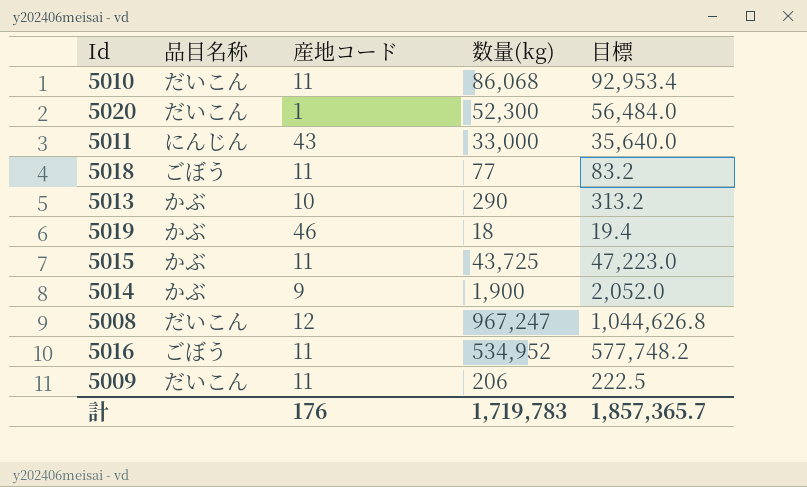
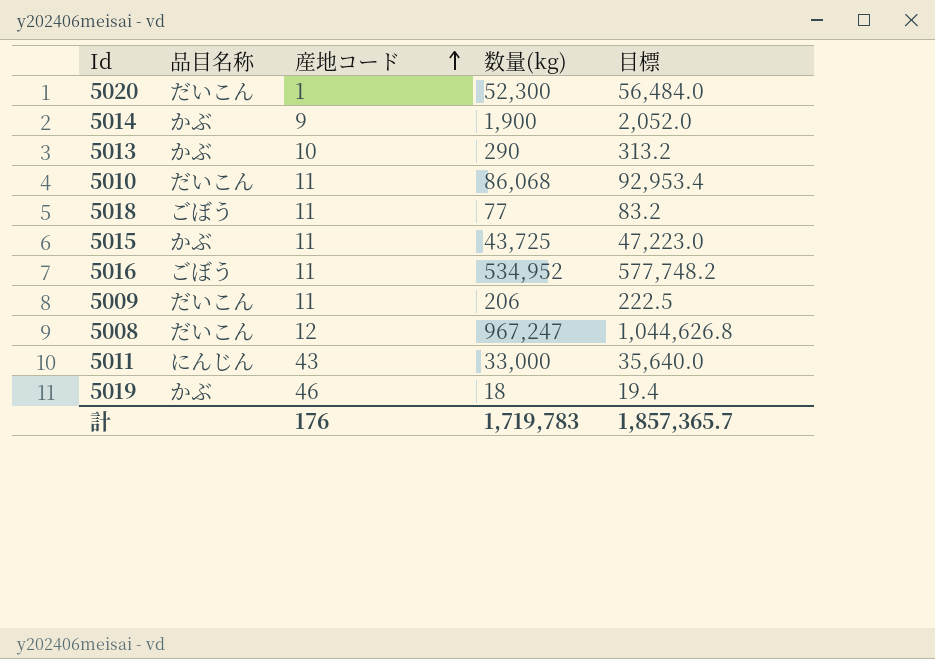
row order: none -> 産地コード ascending

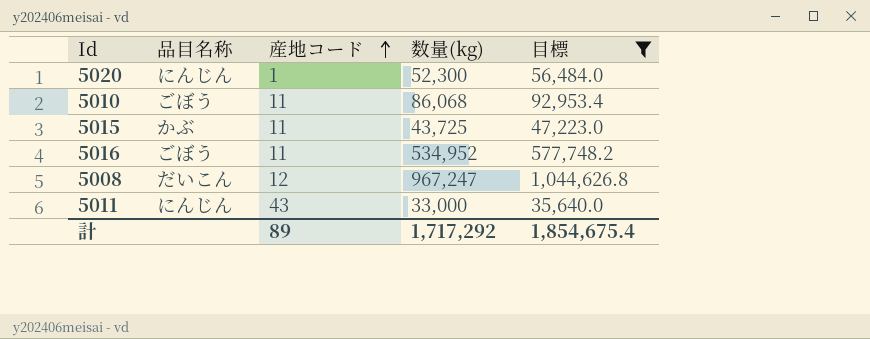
filter: none -> 目標 >= 35,640.0
5020 | 品目名称: だいこん -> にんじん
5010 | 品目名称: だいこん -> ごぼう
計 | 産地コード: 176 -> 89
計 | 数量(kg): 1,719,783 -> 1,717,292
計 | 目標: 1,857,365.7 -> 1,854,675.4

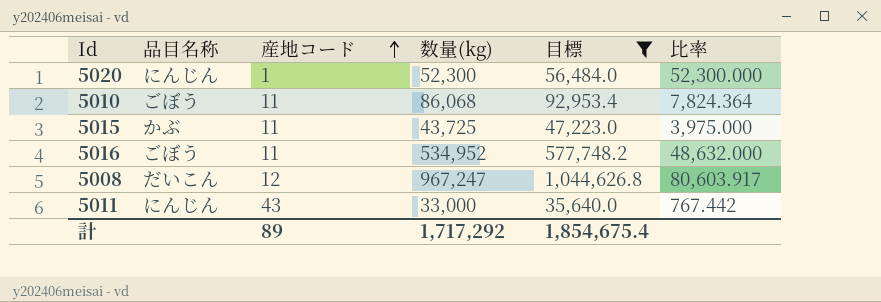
column 比率 | formula: none -> [数量(kg)] / [産地コード]

